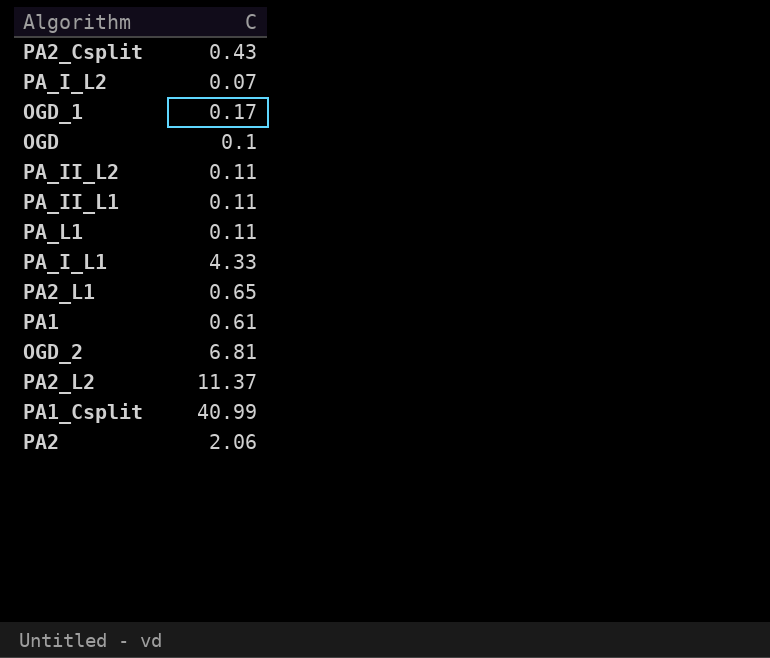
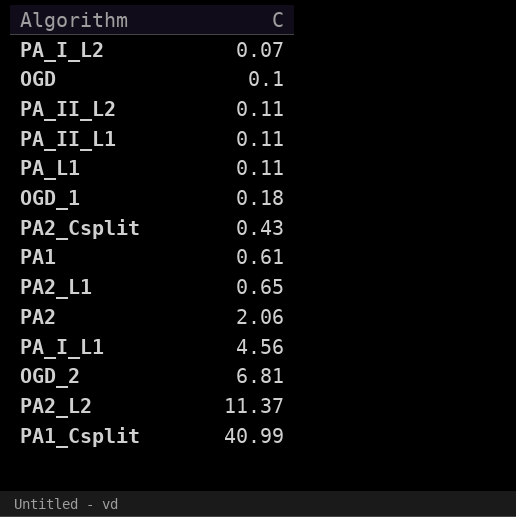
row order: none -> C ascending
OGD_1 | C: 0.17 -> 0.18
PA_I_L1 | C: 4.33 -> 4.56

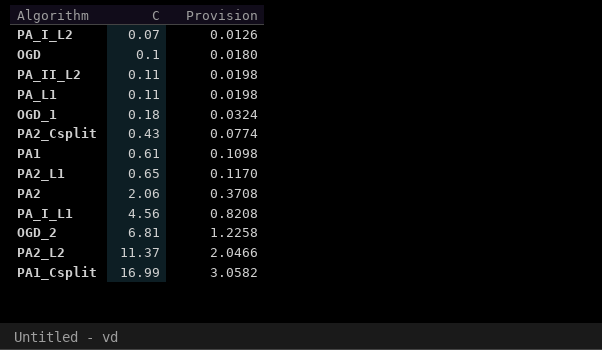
column Provision | formula: none -> [C] * 0.18
row PA_II_L1: 0.11 -> none
PA1_Csplit | C: 40.99 -> 16.99

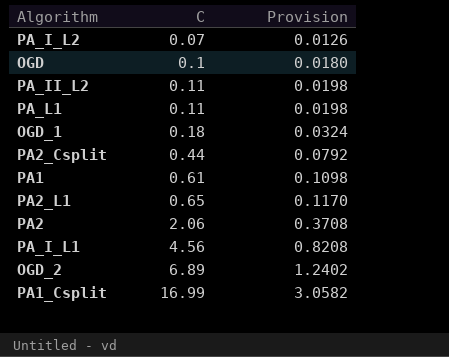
row PA2_L2: 11.37 | 2.0466 -> none
PA2_Csplit | C: 0.43 -> 0.44
PA2_Csplit | Provision: 0.0774 -> 0.0792
OGD_2 | C: 6.81 -> 6.89
OGD_2 | Provision: 1.2258 -> 1.2402

